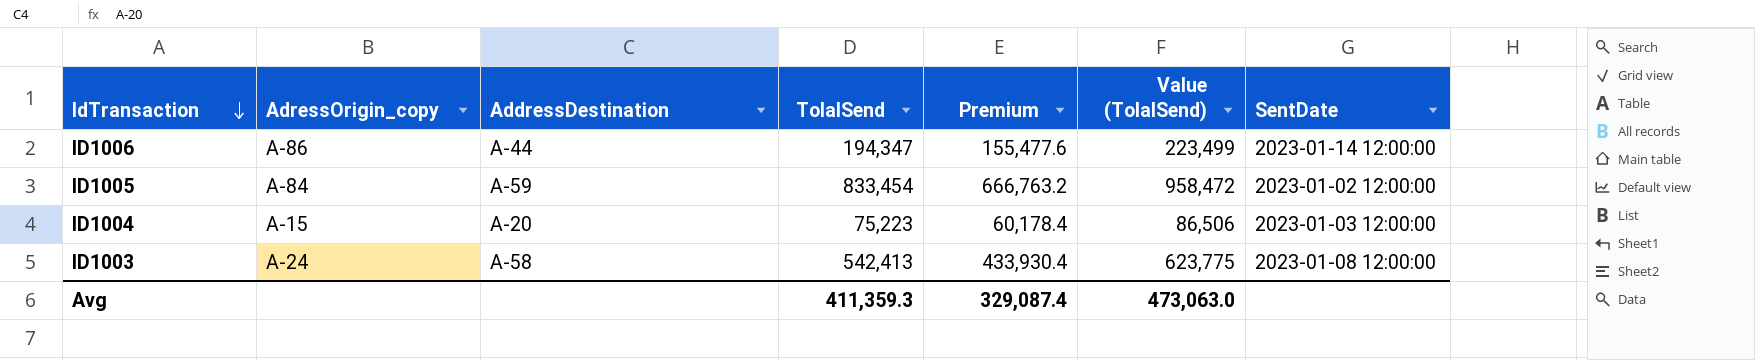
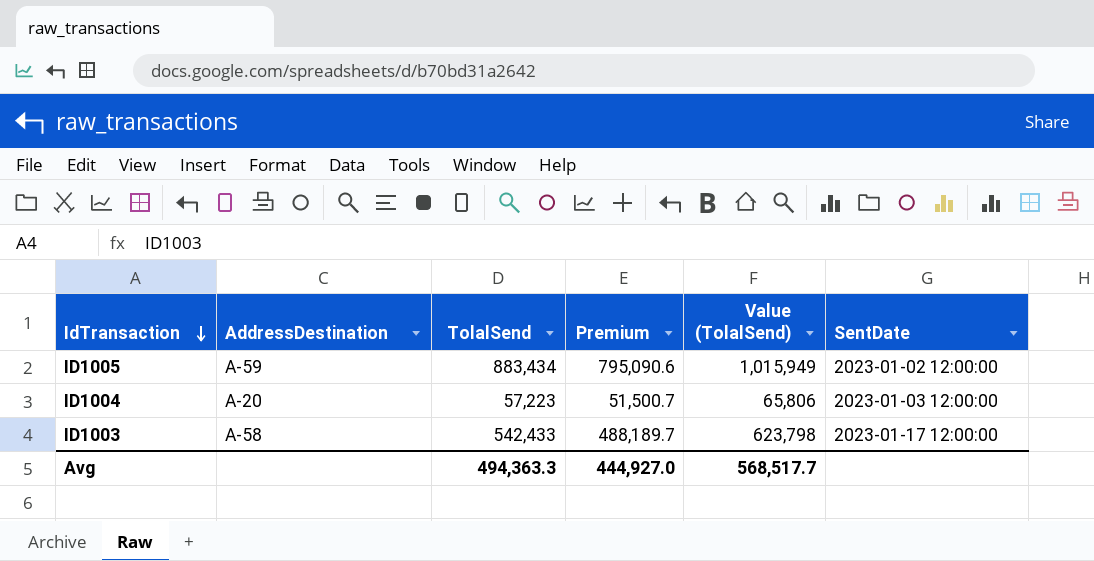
column AdressOrigin_copy | position: 2 -> none
column Premium | formula: [TolalSend] * 0.8 -> [TolalSend] * 0.9
row ID1006: A-86 | A-44 | 194,347 | 155,477.6 | 223,499 | 2023-01-14 12:00:00 -> none
ID1005 | TolalSend: 833,454 -> 883,434
ID1005 | Value (TolalSend): 958,472 -> 1,015,949
ID1004 | TolalSend: 75,223 -> 57,223
ID1004 | Value (TolalSend): 86,506 -> 65,806
ID1003 | TolalSend: 542,413 -> 542,433
ID1003 | Value (TolalSend): 623,775 -> 623,798
ID1003 | SentDate: 2023-01-08 12:00:00 -> 2023-01-17 12:00:00
Avg | TolalSend: 411,359.3 -> 494,363.3
Avg | Premium: 329,087.4 -> 444,927.0
Avg | Value (TolalSend): 473,063.0 -> 568,517.7

